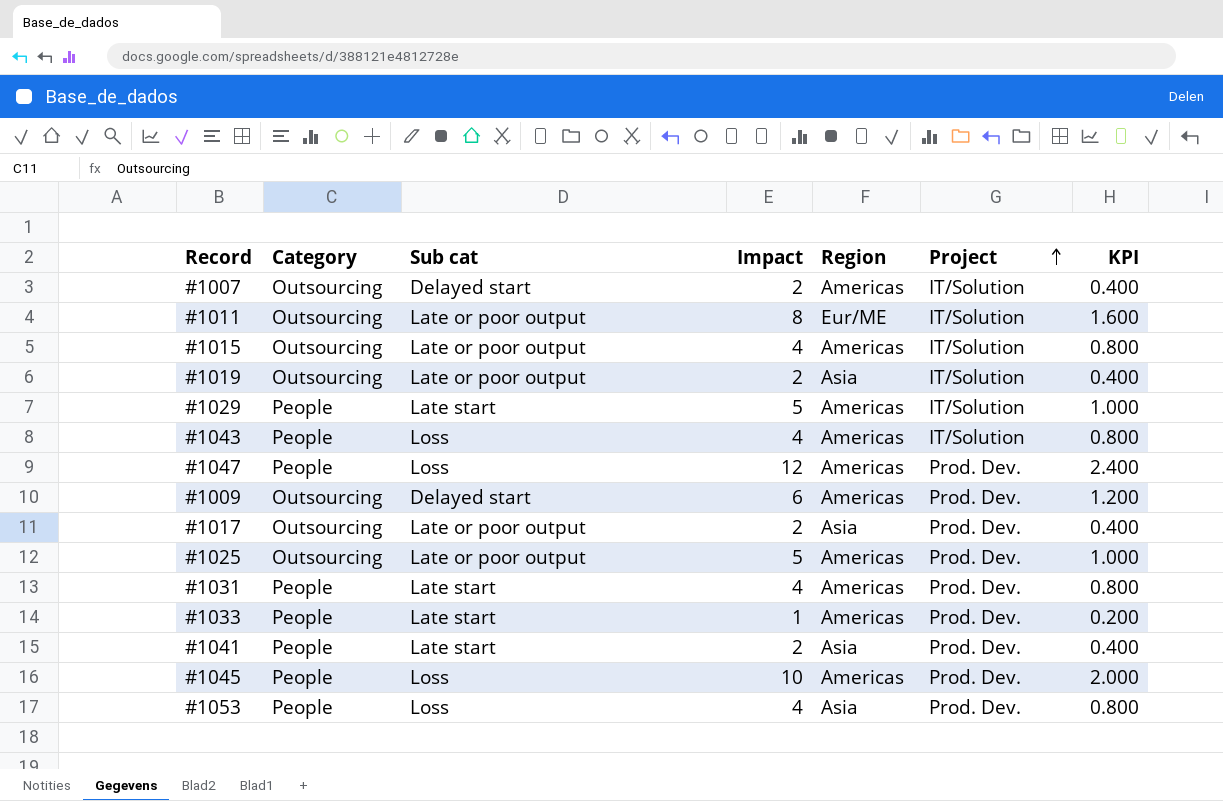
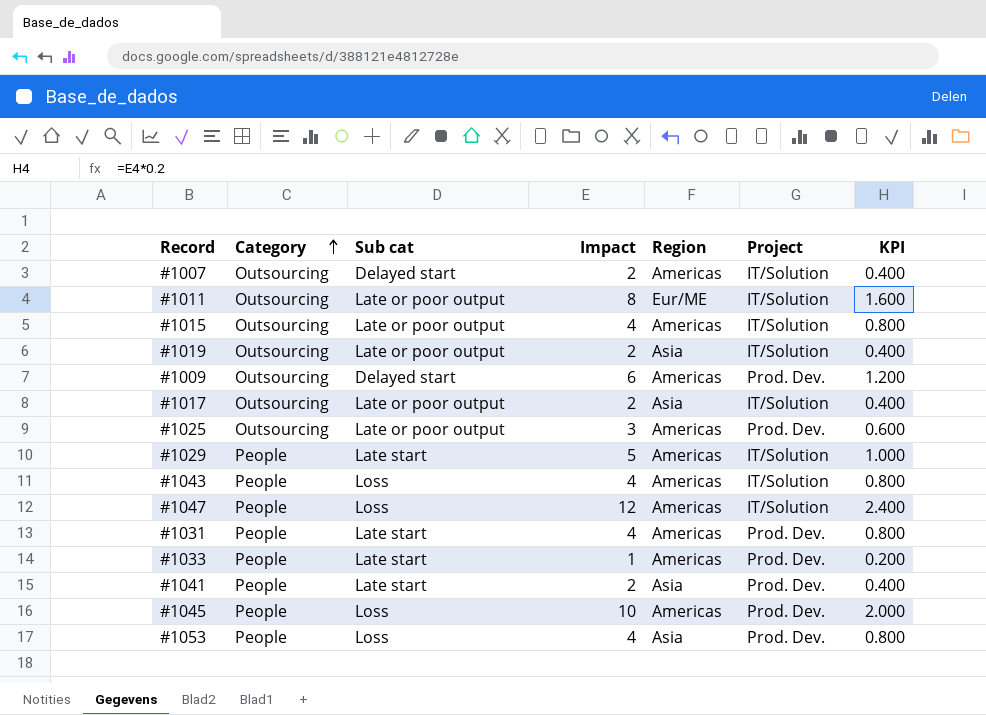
row order: Project ascending -> Category ascending
#1017 | Project: Prod. Dev. -> IT/Solution
#1025 | Impact: 5 -> 3
#1025 | KPI: 1.000 -> 0.600
#1047 | Project: Prod. Dev. -> IT/Solution

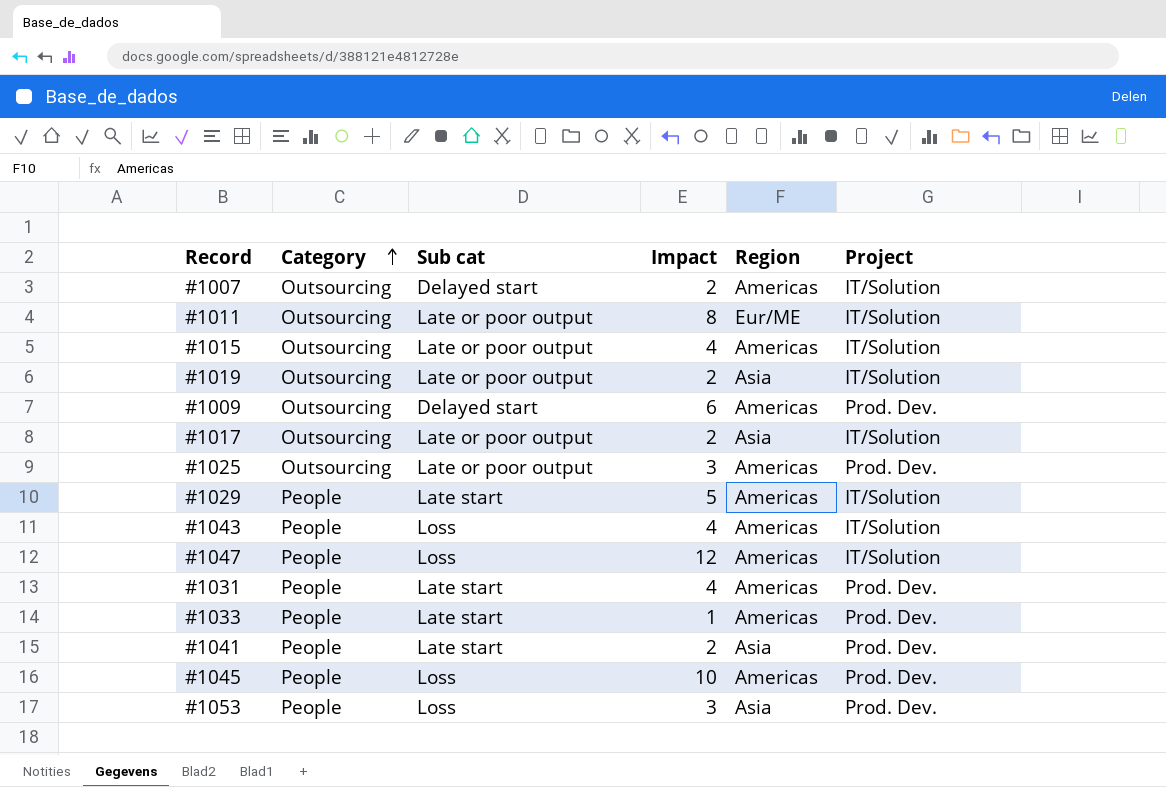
column KPI | formula: [Impact] * 0.2 -> none
#1053 | Impact: 4 -> 3

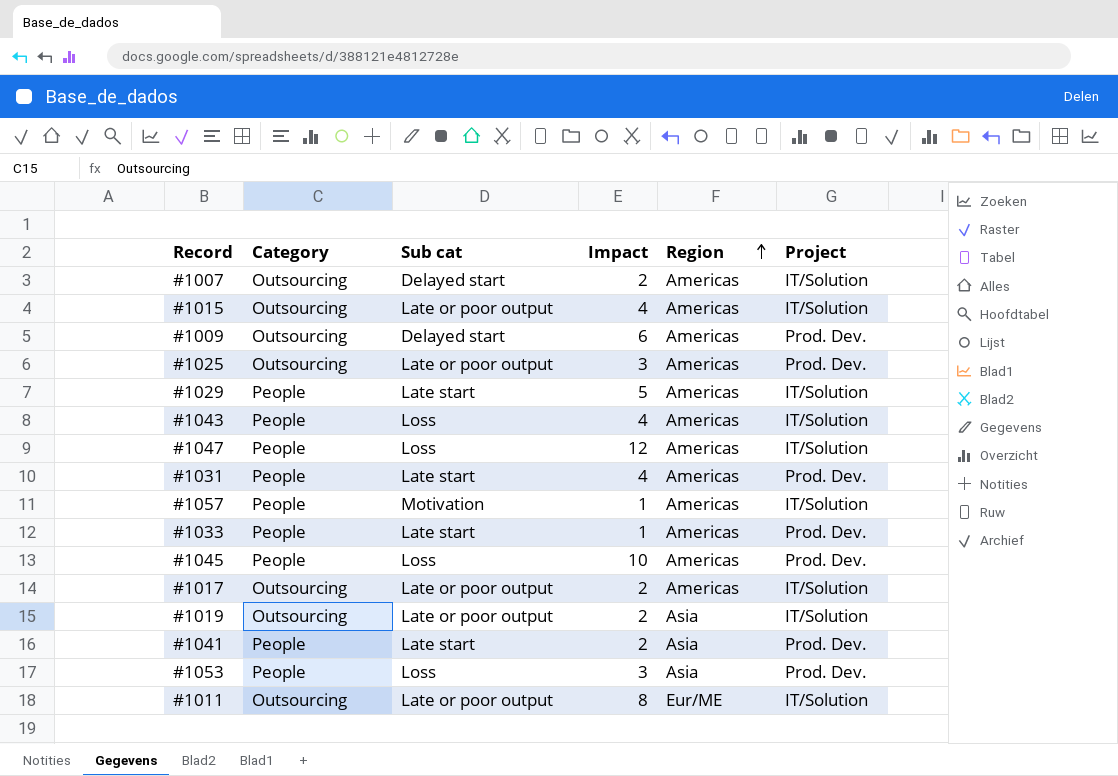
row order: Category ascending -> Region ascending
row #1057: none -> People | Motivation | 1 | Americas | IT/Solution
#1017 | Region: Asia -> Americas

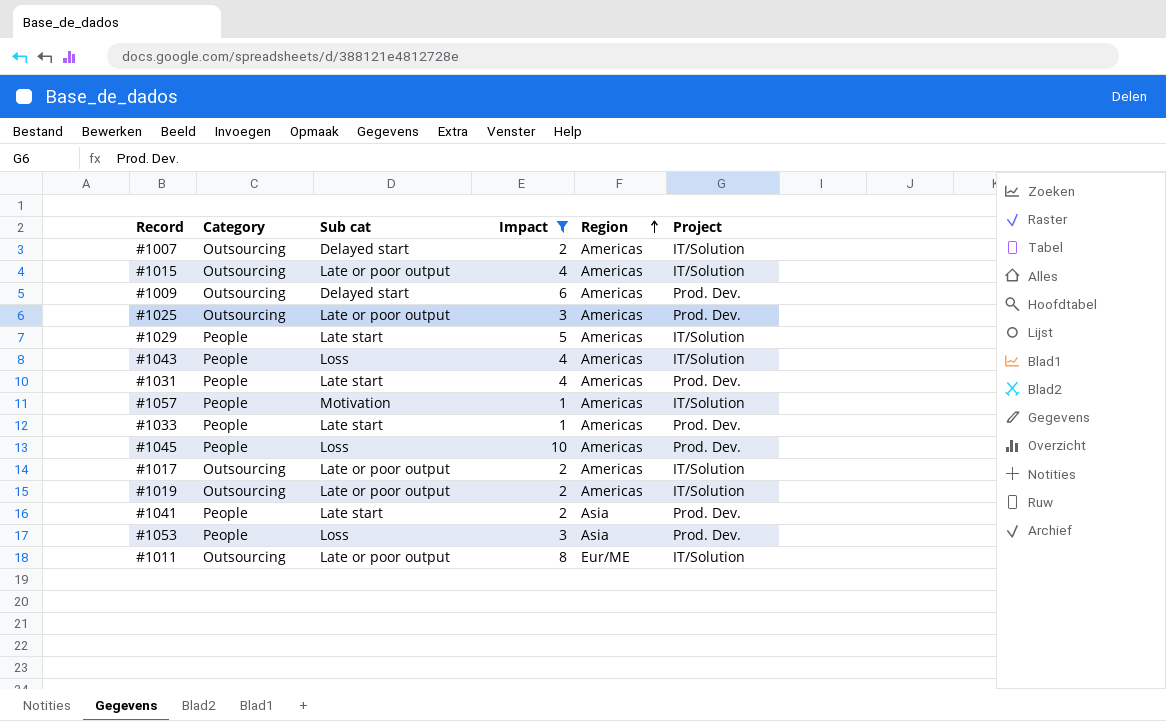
filter: none -> Impact != 12
#1019 | Region: Asia -> Americas

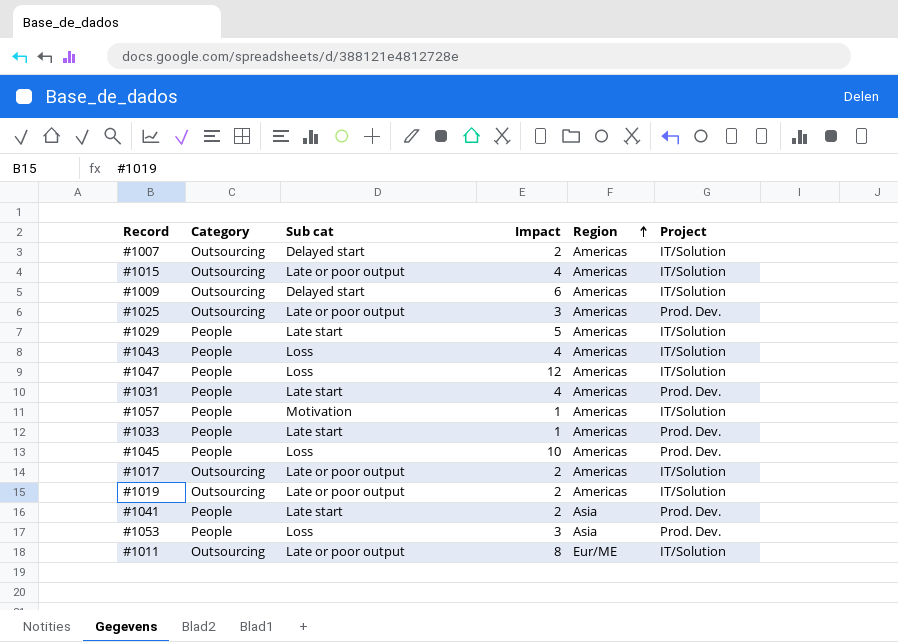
filter: Impact != 12 -> none
#1009 | Project: Prod. Dev. -> IT/Solution

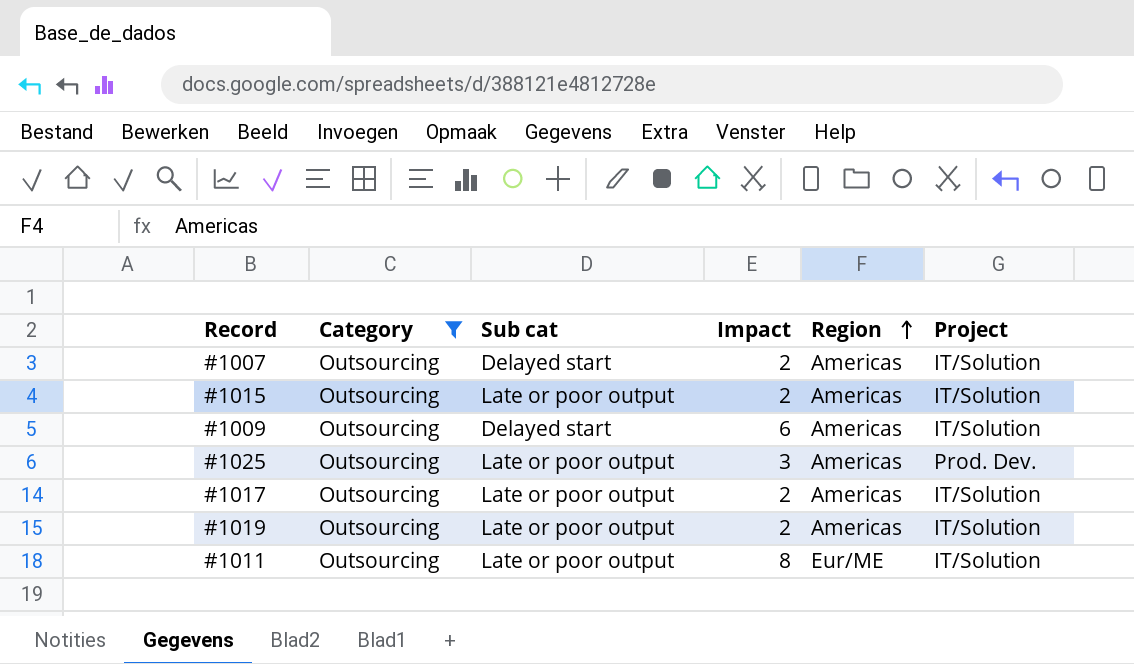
filter: none -> Category = Outsourcing
#1015 | Impact: 4 -> 2

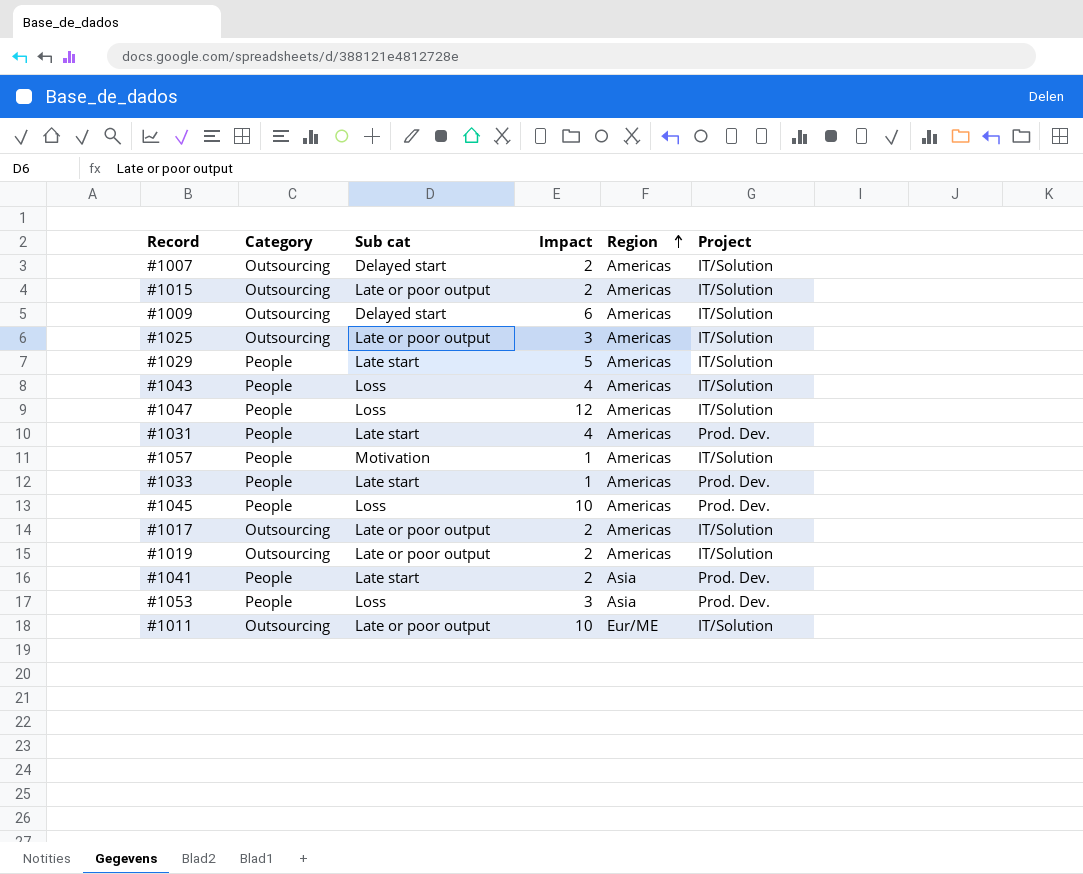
filter: Category = Outsourcing -> none
#1025 | Project: Prod. Dev. -> IT/Solution
#1011 | Impact: 8 -> 10

